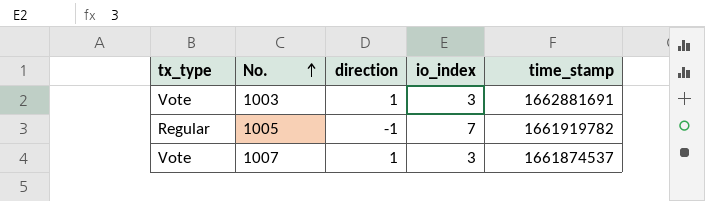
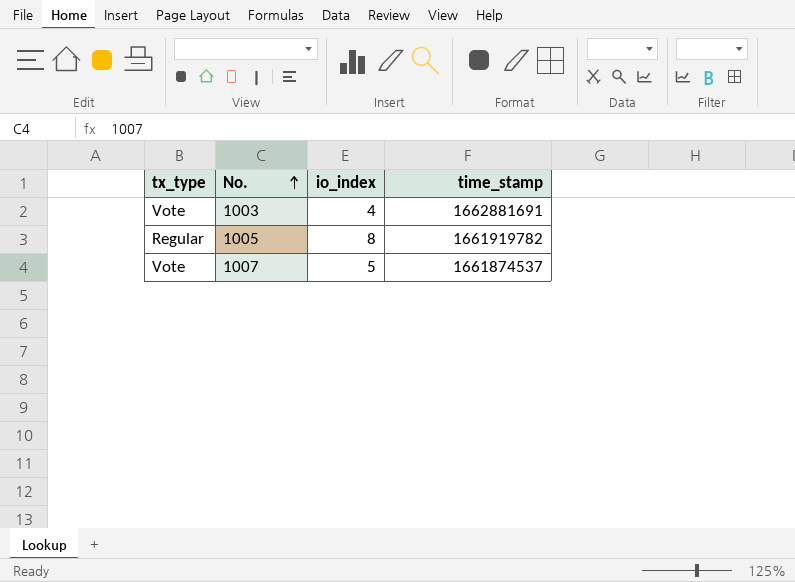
column direction | position: 3 -> none
1003 | io_index: 3 -> 4
1005 | io_index: 7 -> 8
1007 | io_index: 3 -> 5

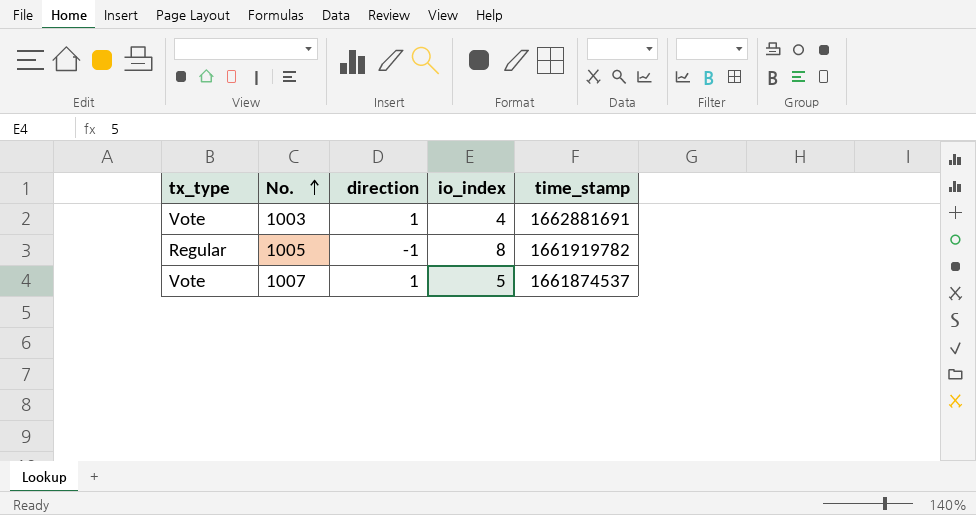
column direction | position: none -> 3

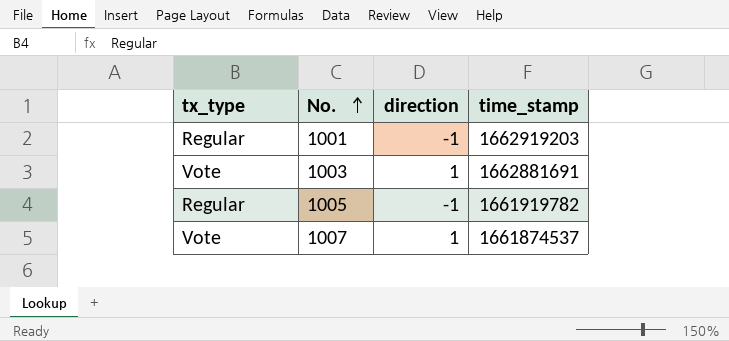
column io_index | position: 4 -> none
row 1001: none -> Regular | -1 | 1662919203

